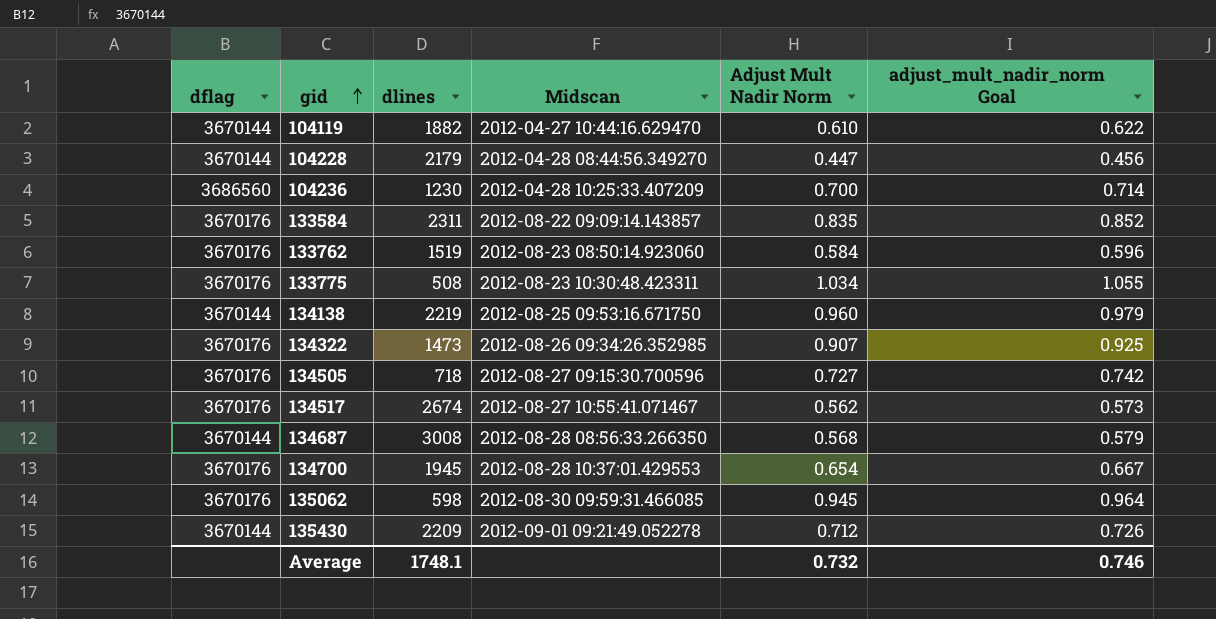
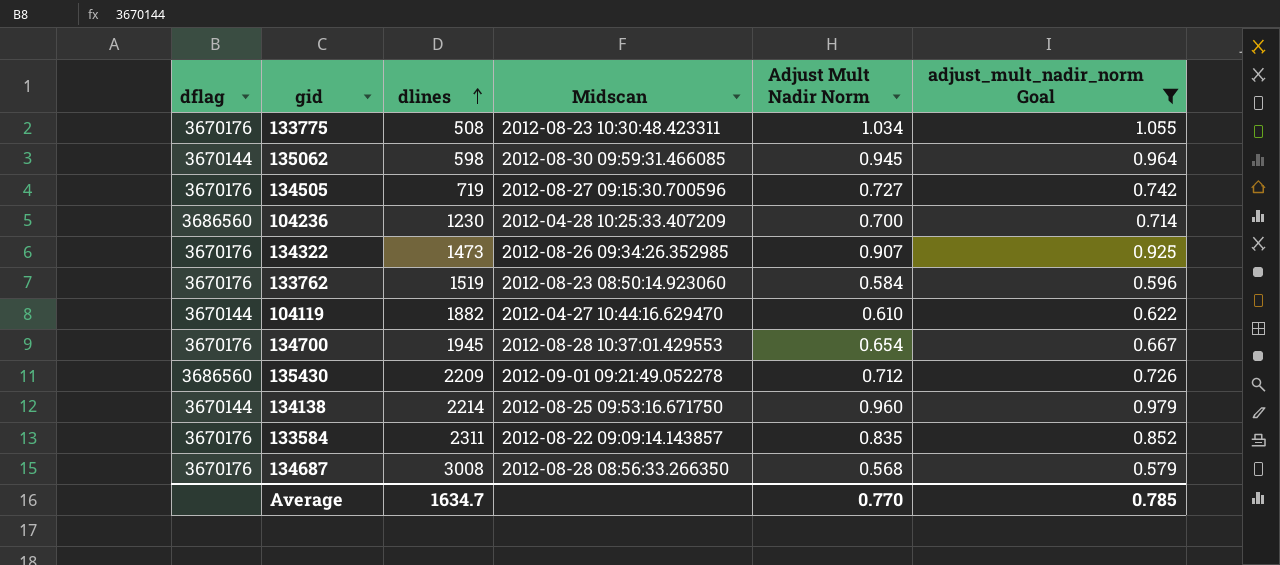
filter: none -> adjust_mult_nadir_norm Goal >= 0.579
row order: gid ascending -> dlines ascending
135062 | dflag: 3670176 -> 3670144
134505 | dlines: 718 -> 719
135430 | dflag: 3670144 -> 3686560
134138 | dlines: 2219 -> 2214
134687 | dflag: 3670144 -> 3670176
Average | dlines: 1748.1 -> 1634.7
Average | Adjust Mult Nadir Norm: 0.732 -> 0.770
Average | adjust_mult_nadir_norm Goal: 0.746 -> 0.785

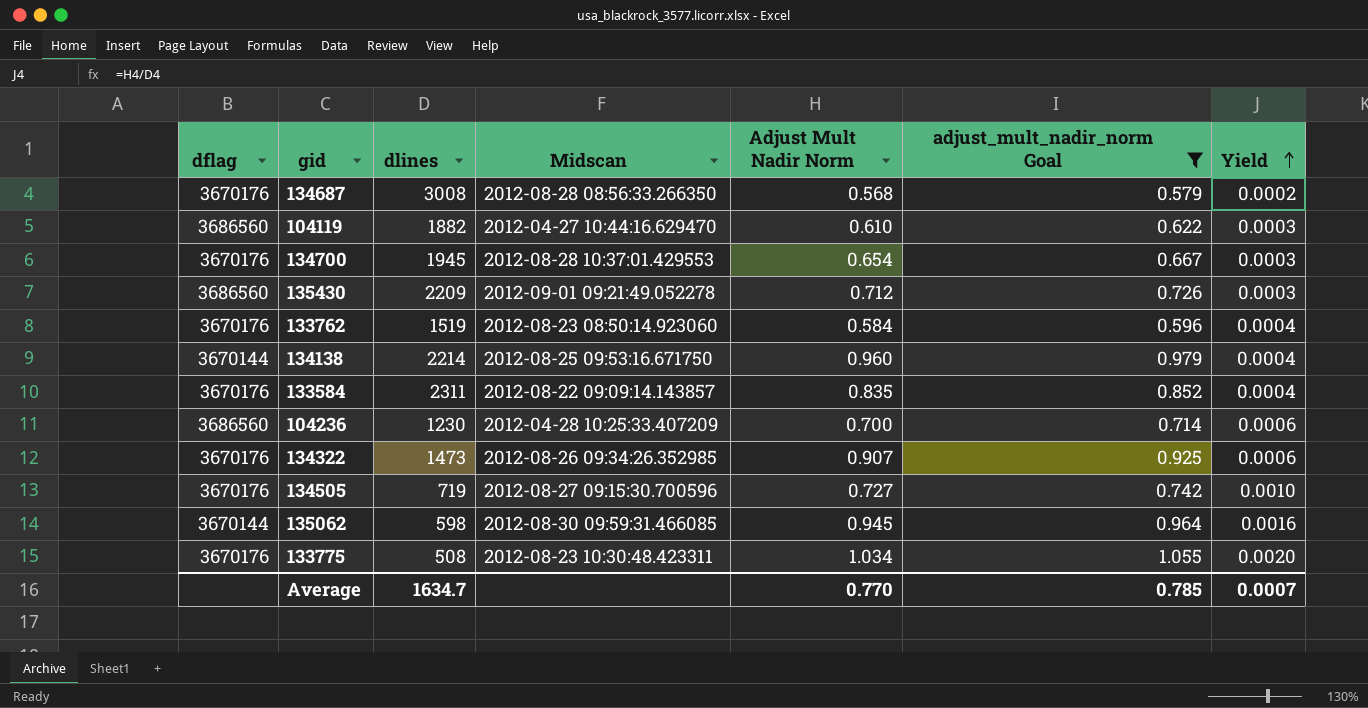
row order: dlines ascending -> Yield ascending
column Yield | formula: none -> [Adjust Mult Nadir Norm] / [dlines]
104119 | dflag: 3670144 -> 3686560

